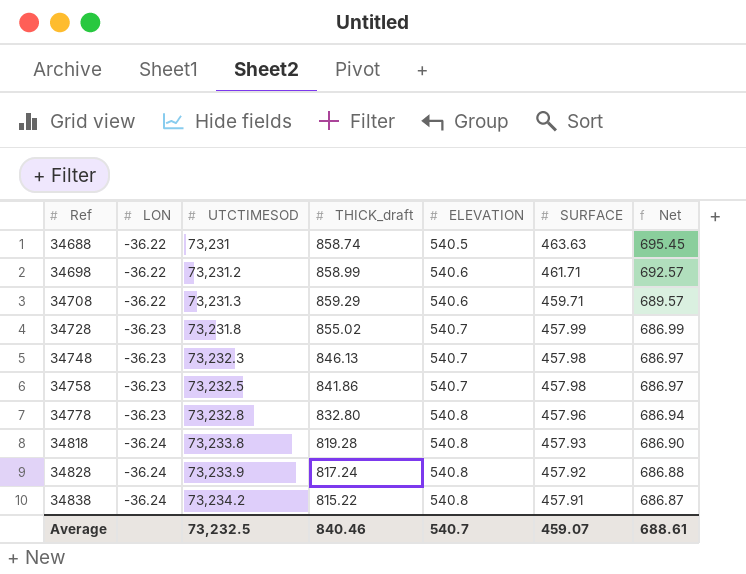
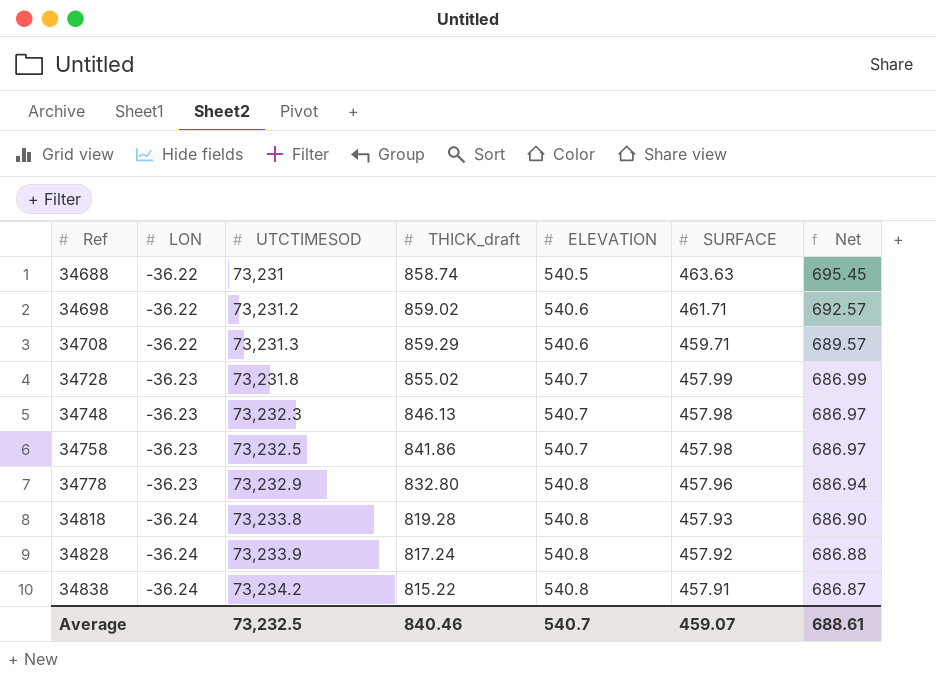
34698 | THICK_draft: 858.99 -> 859.02
34778 | UTCTIMESOD: 73,232.8 -> 73,232.9

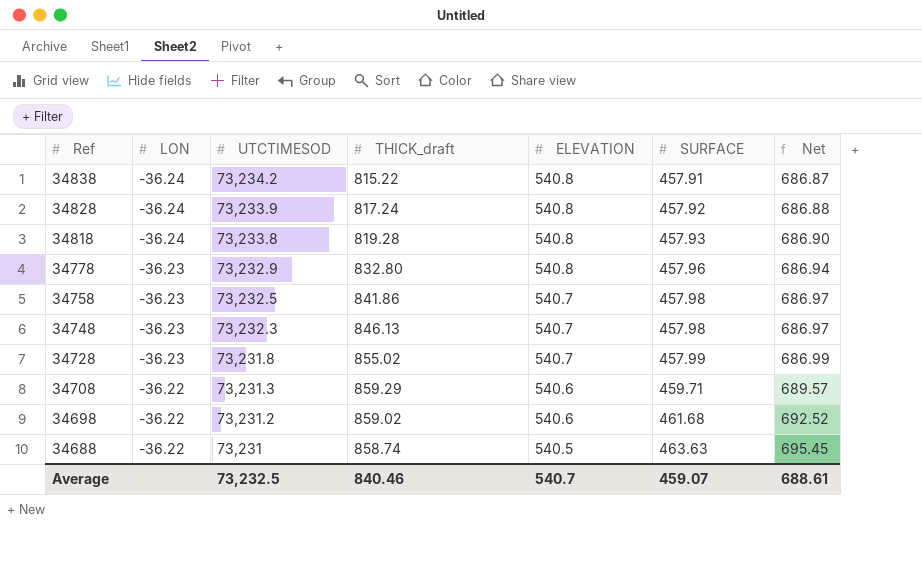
row order: Ref ascending -> Ref descending
34698 | SURFACE: 461.71 -> 461.68
34698 | Net: 692.57 -> 692.52

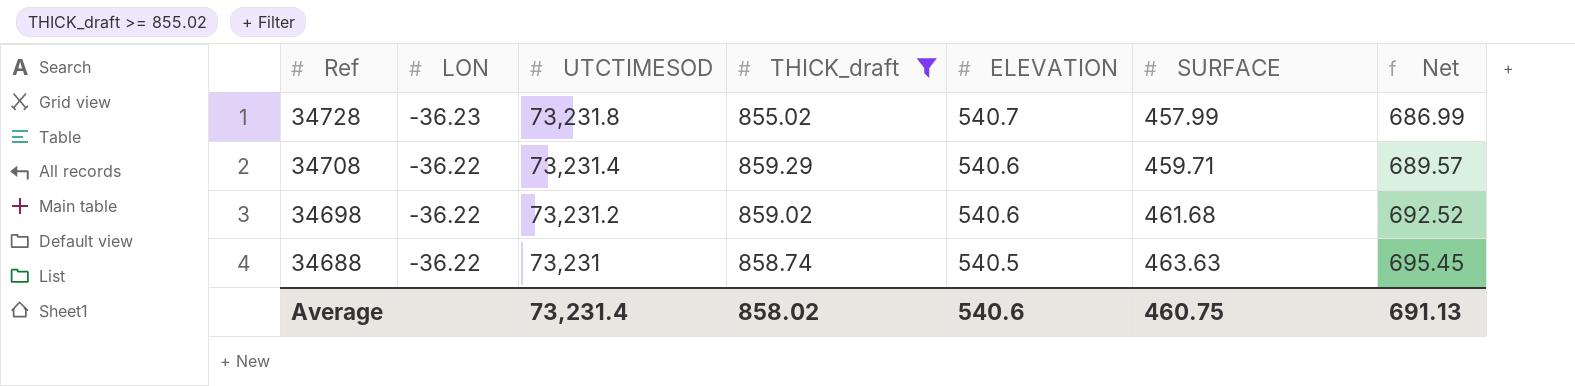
filter: none -> THICK_draft >= 855.02
34708 | UTCTIMESOD: 73,231.3 -> 73,231.4
Average | UTCTIMESOD: 73,232.5 -> 73,231.4
Average | THICK_draft: 840.46 -> 858.02
Average | ELEVATION: 540.7 -> 540.6
Average | SURFACE: 459.07 -> 460.75
Average | Net: 688.61 -> 691.13

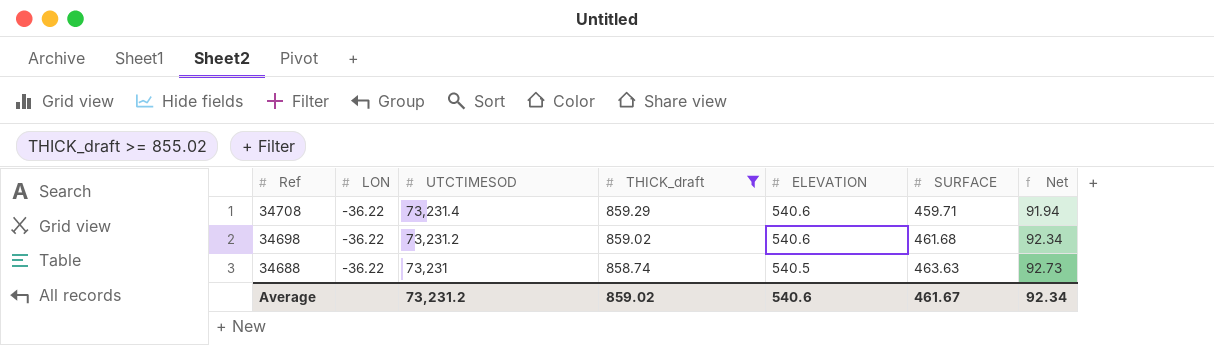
column Net | formula: [SURFACE] * 1.5 -> [SURFACE] * 0.2
row 34728: -36.23 | 73,231.8 | 855.02 | 540.7 | 457.99 | 686.99 -> none
Average | UTCTIMESOD: 73,231.4 -> 73,231.2
Average | THICK_draft: 858.02 -> 859.02
Average | SURFACE: 460.75 -> 461.67
Average | Net: 691.13 -> 92.34

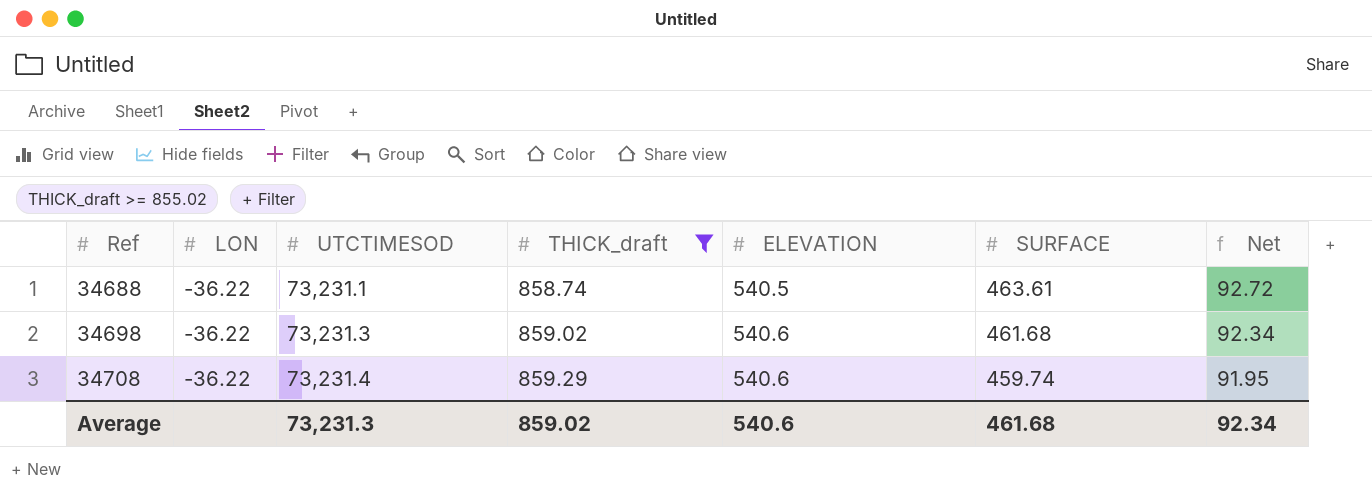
row order: Ref descending -> Ref ascending
34688 | UTCTIMESOD: 73,231 -> 73,231.1
34688 | SURFACE: 463.63 -> 463.61
34688 | Net: 92.73 -> 92.72
34698 | UTCTIMESOD: 73,231.2 -> 73,231.3
34708 | SURFACE: 459.71 -> 459.74
34708 | Net: 91.94 -> 91.95
Average | UTCTIMESOD: 73,231.2 -> 73,231.3
Average | SURFACE: 461.67 -> 461.68

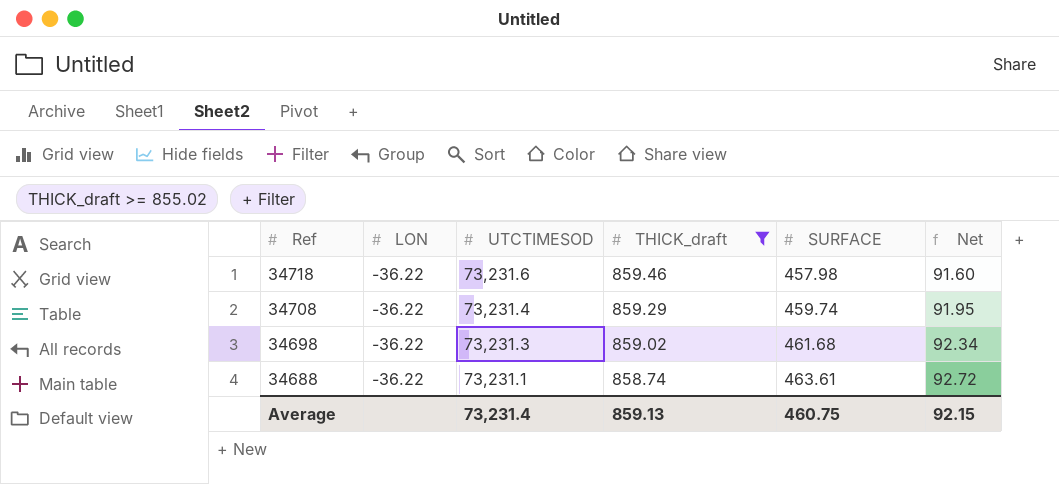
row order: Ref ascending -> Ref descending
column ELEVATION | position: 5 -> none
row 34718: none -> -36.22 | 73,231.6 | 859.46 | 457.98 | 91.60
Average | UTCTIMESOD: 73,231.3 -> 73,231.4
Average | THICK_draft: 859.02 -> 859.13
Average | SURFACE: 461.68 -> 460.75
Average | Net: 92.34 -> 92.15

